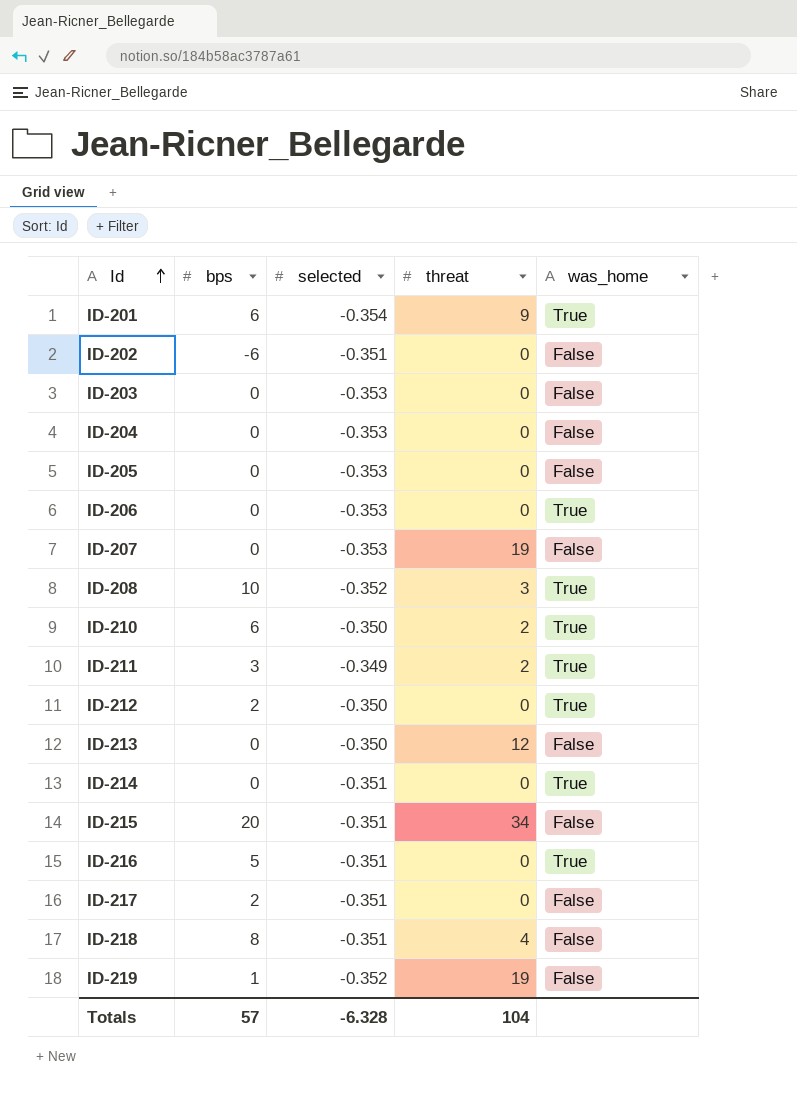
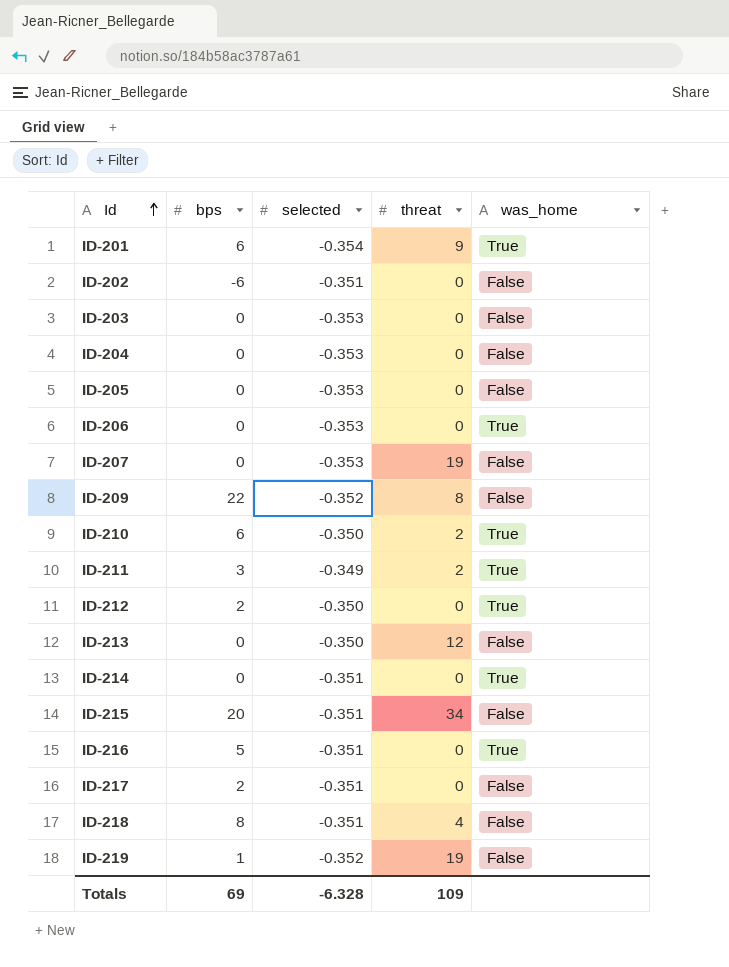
row ID-208: 10 | -0.352 | 3 | True -> none
row ID-209: none -> 22 | -0.352 | 8 | False
Totals | bps: 57 -> 69
Totals | threat: 104 -> 109

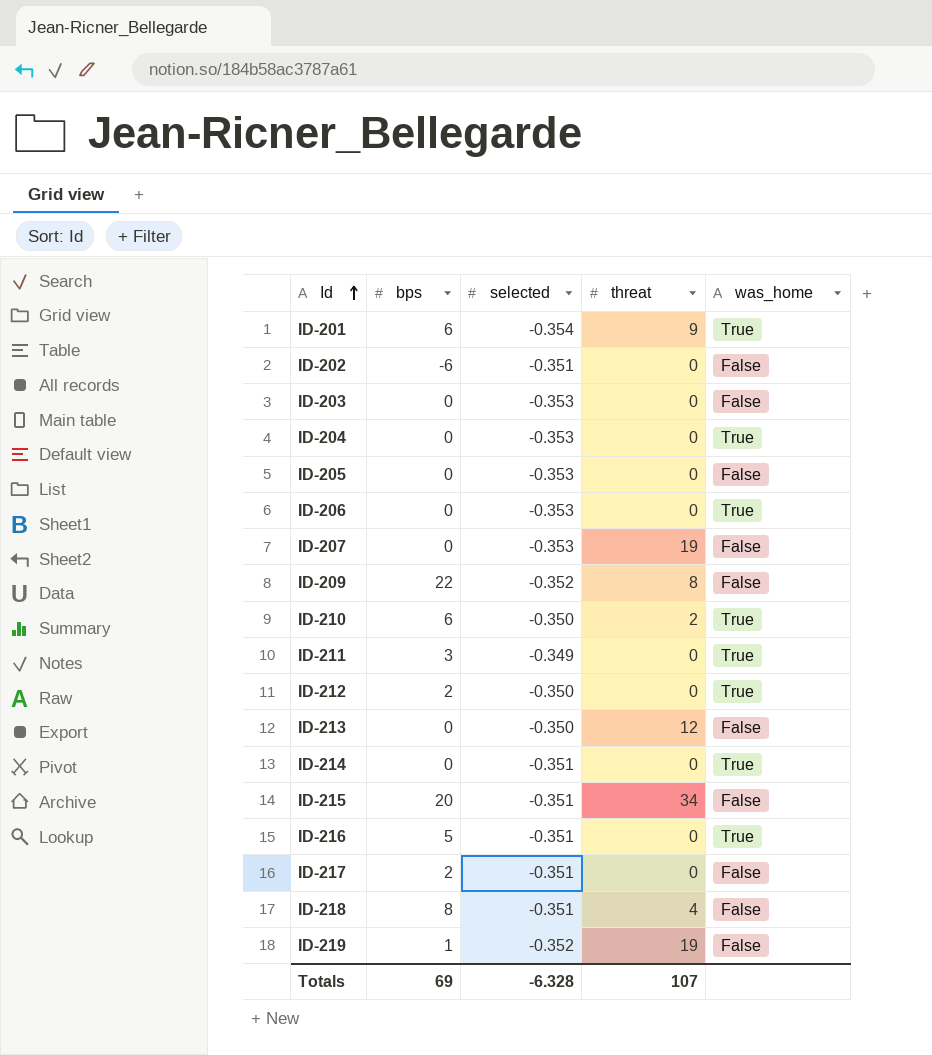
ID-204 | was_home: False -> True
ID-211 | threat: 2 -> 0
Totals | threat: 109 -> 107

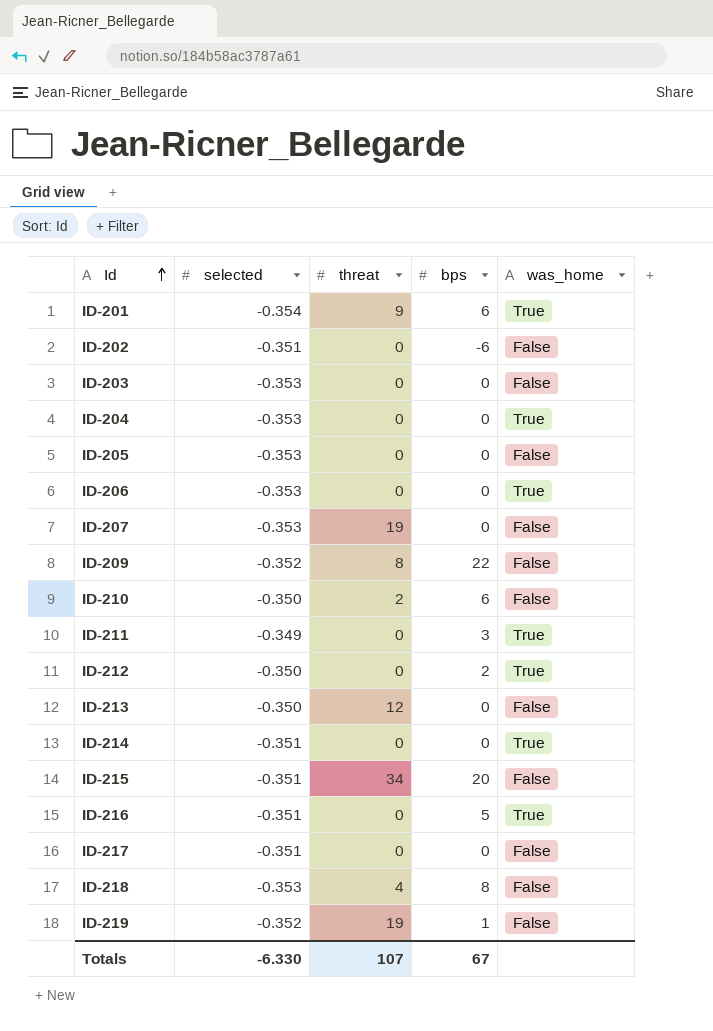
column bps | position: 2 -> 4
ID-210 | was_home: True -> False
ID-217 | bps: 2 -> 0
ID-218 | selected: -0.351 -> -0.353
Totals | selected: -6.328 -> -6.330
Totals | bps: 69 -> 67

